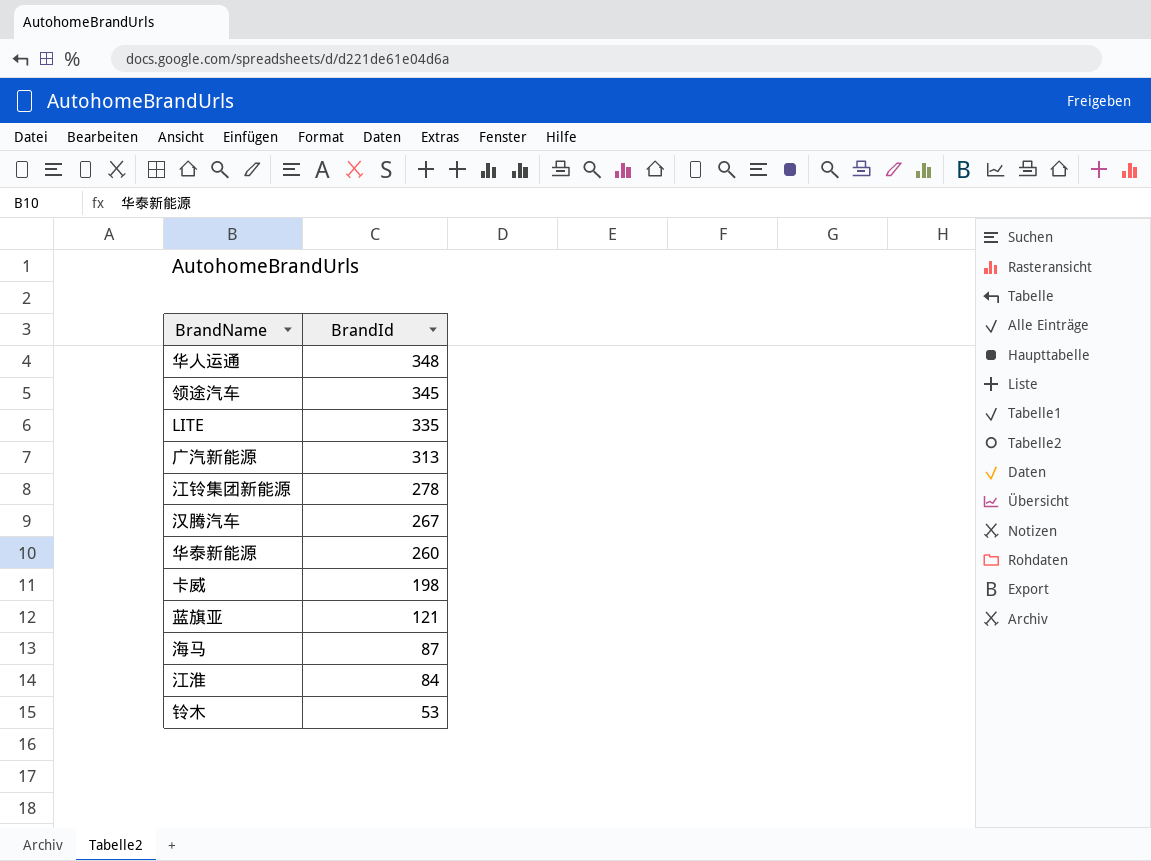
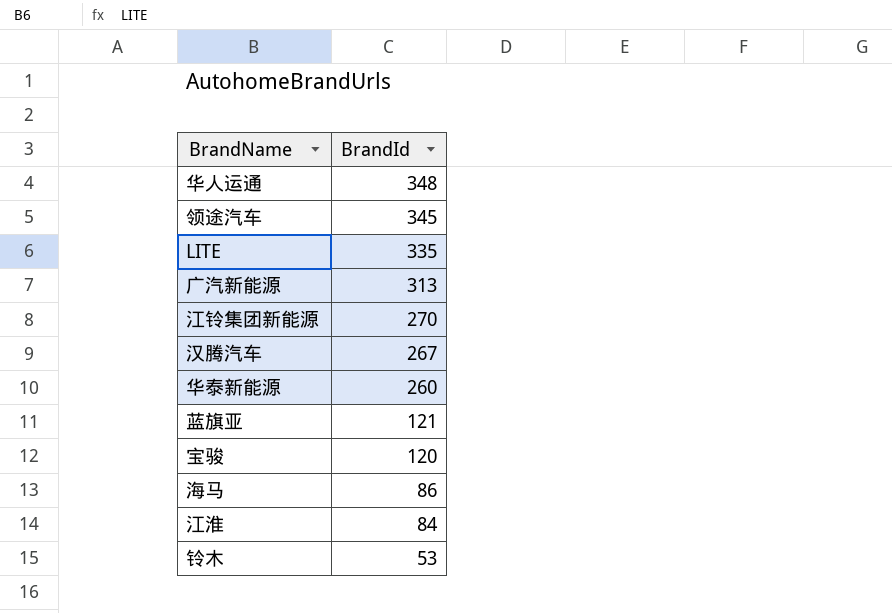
row 卡威: 198 -> none
江铃集团新能源 | BrandId: 278 -> 270
row 宝骏: none -> 120
海马 | BrandId: 87 -> 86

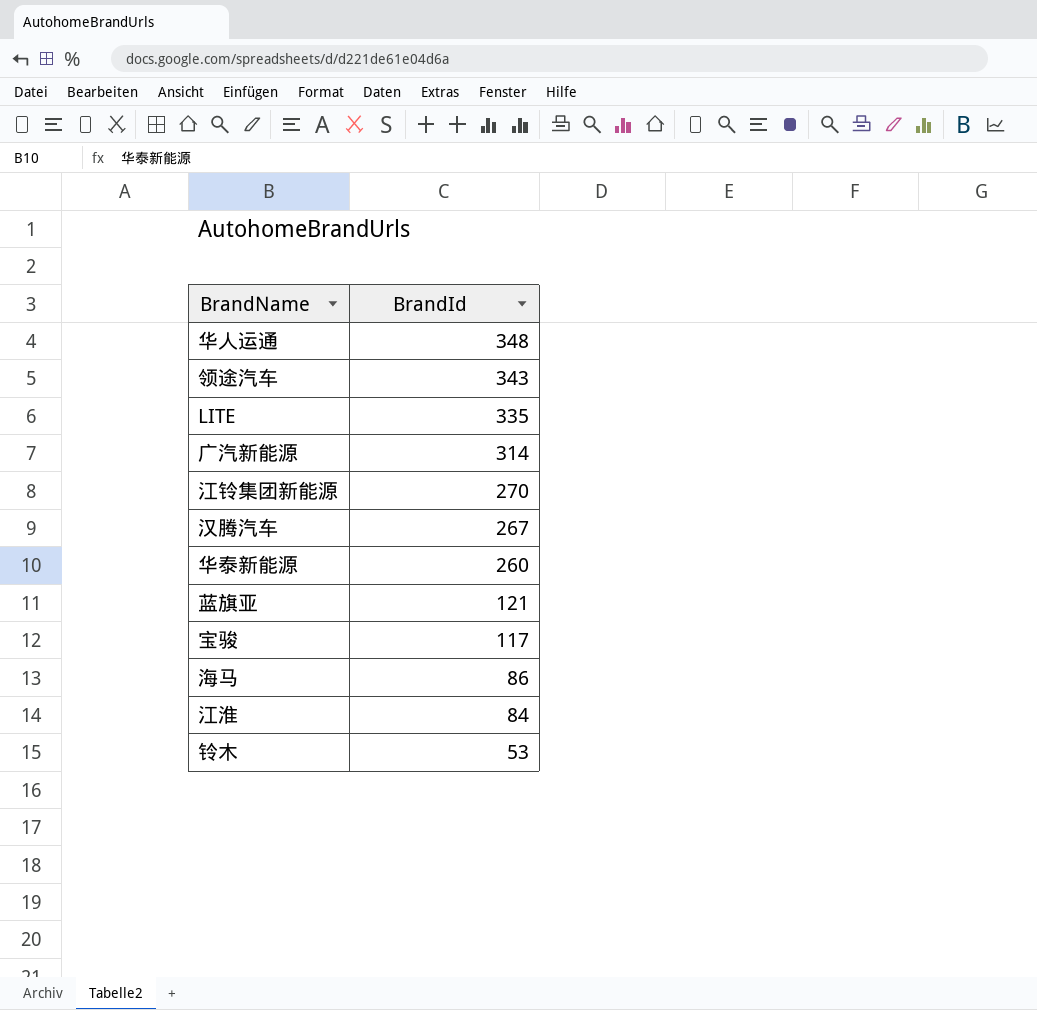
领途汽车 | BrandId: 345 -> 343
广汽新能源 | BrandId: 313 -> 314
宝骏 | BrandId: 120 -> 117

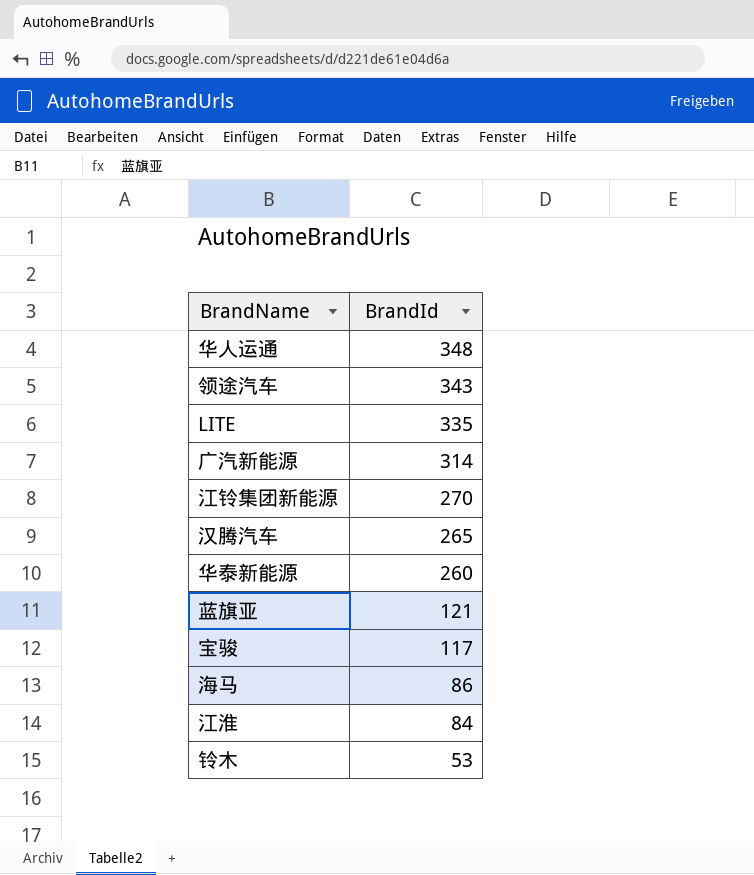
汉腾汽车 | BrandId: 267 -> 265

